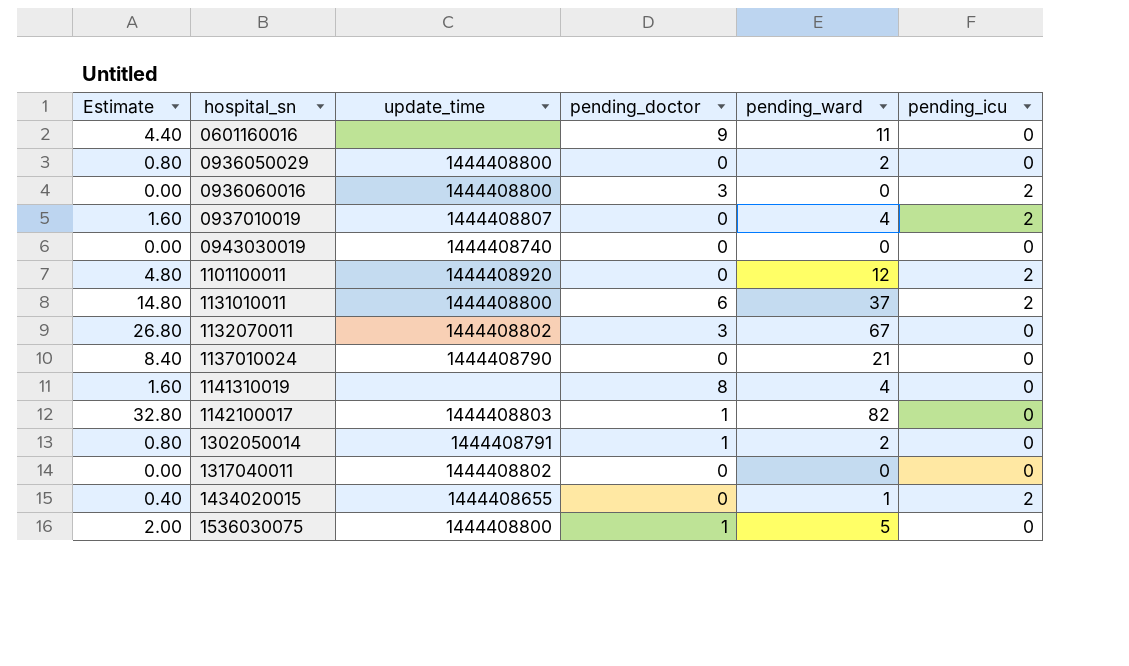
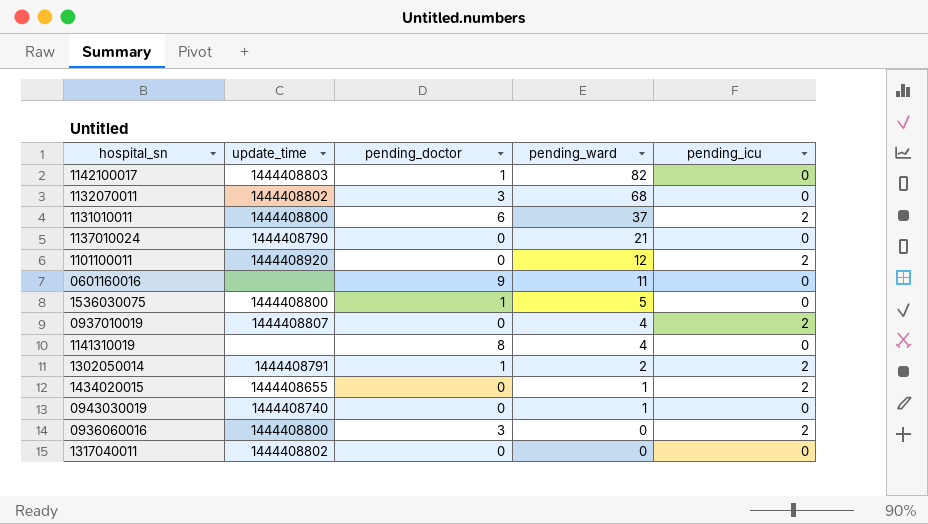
row order: hospital_sn ascending -> pending_ward descending
column Estimate | formula: [pending_ward] * 0.4 -> none
row 0936050029: 0.80 | 1444408800 | 0 | 2 | 0 -> none
1132070011 | pending_ward: 67 -> 68
1302050014 | pending_icu: 0 -> 2
0943030019 | pending_ward: 0 -> 1

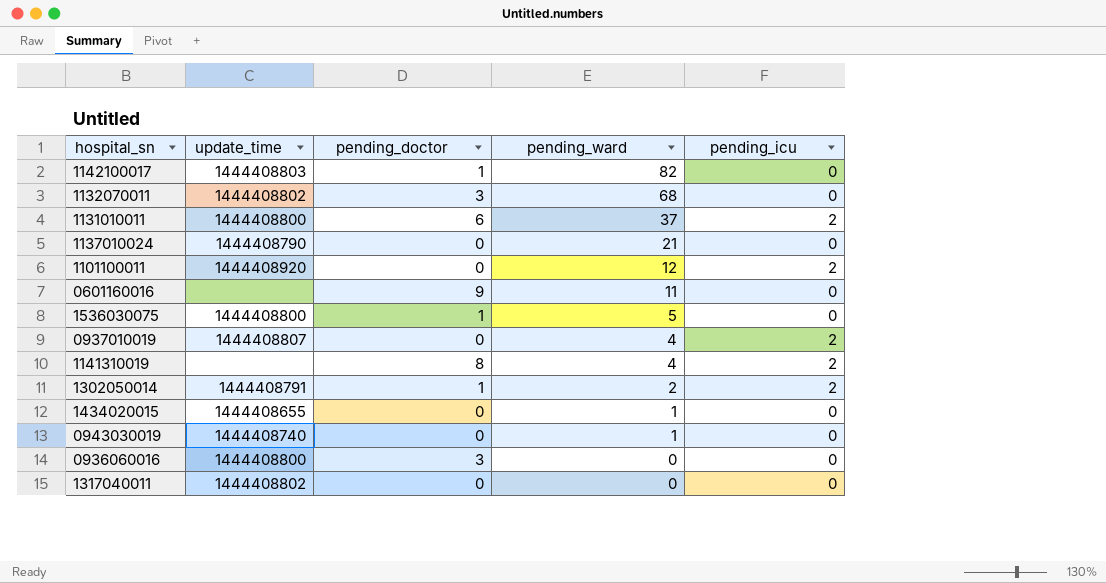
1141310019 | pending_icu: 0 -> 2
1434020015 | pending_icu: 2 -> 0
0936060016 | pending_icu: 2 -> 0

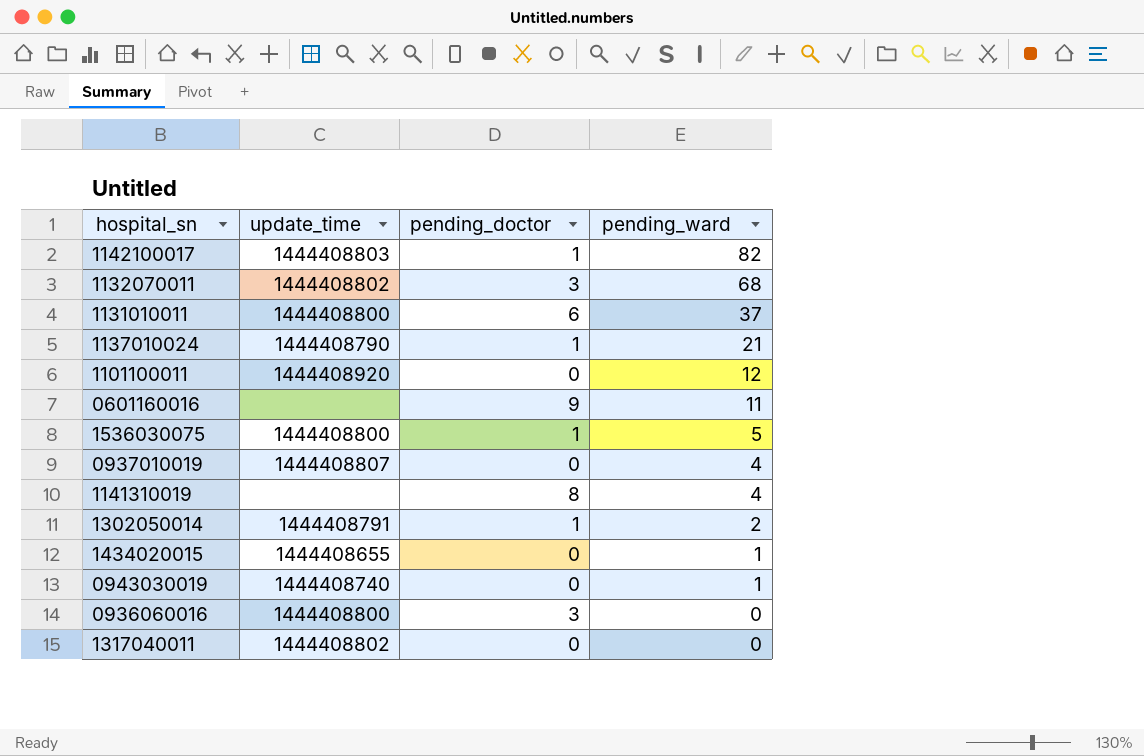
column pending_icu | position: 5 -> none
1137010024 | pending_doctor: 0 -> 1

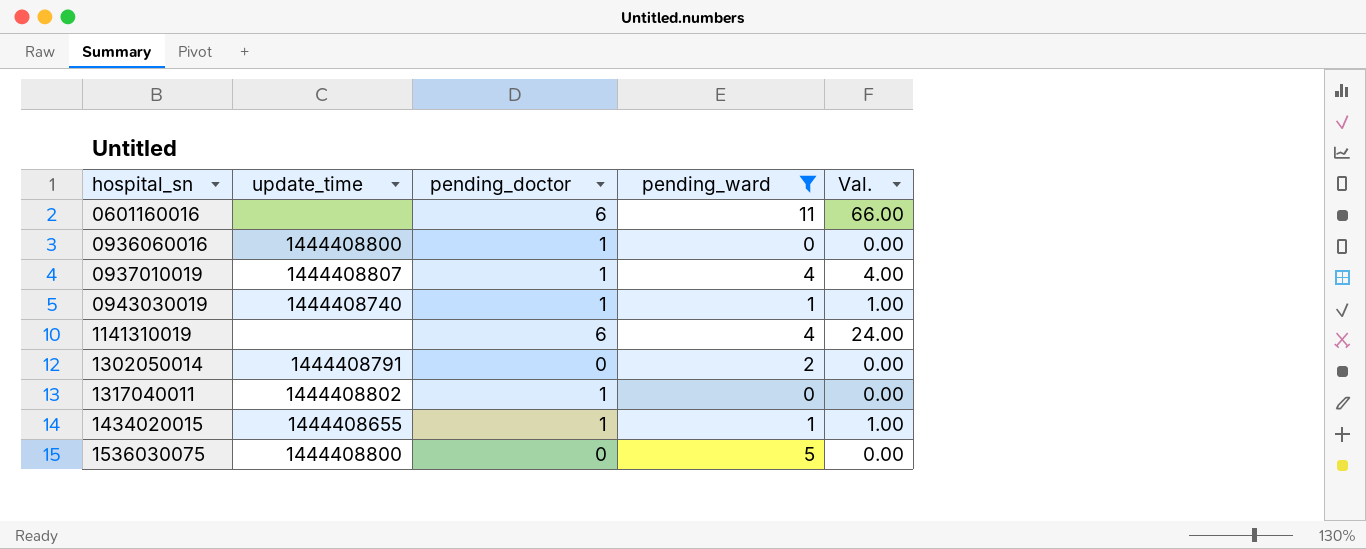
filter: none -> pending_ward <= 11
row order: pending_ward descending -> hospital_sn ascending
column Val. | formula: none -> [pending_doctor] * [pending_ward]
0601160016 | pending_doctor: 9 -> 6
0936060016 | pending_doctor: 3 -> 1
0937010019 | pending_doctor: 0 -> 1
0943030019 | pending_doctor: 0 -> 1
1141310019 | pending_doctor: 8 -> 6
1302050014 | pending_doctor: 1 -> 0
1317040011 | pending_doctor: 0 -> 1
1434020015 | pending_doctor: 0 -> 1
1536030075 | pending_doctor: 1 -> 0

